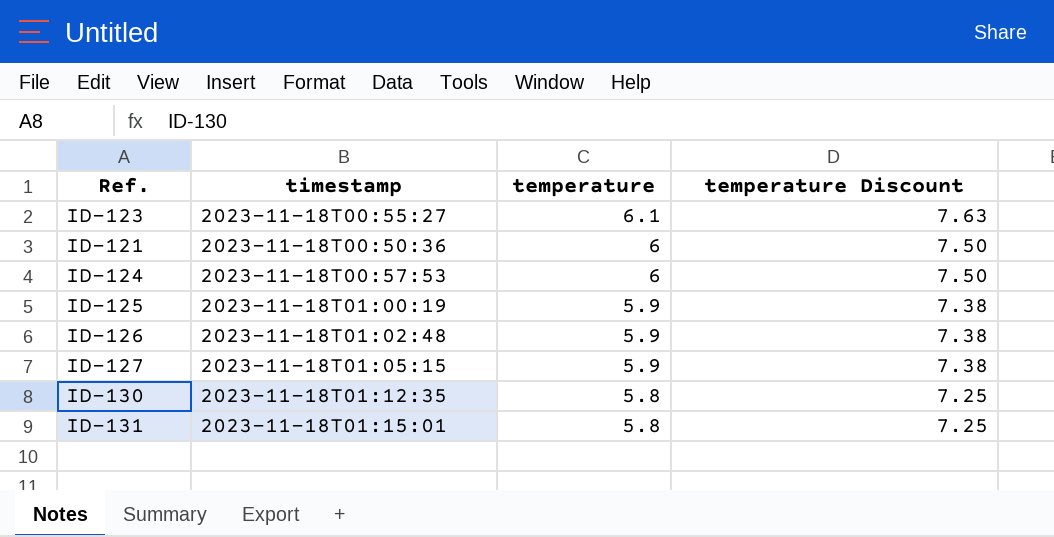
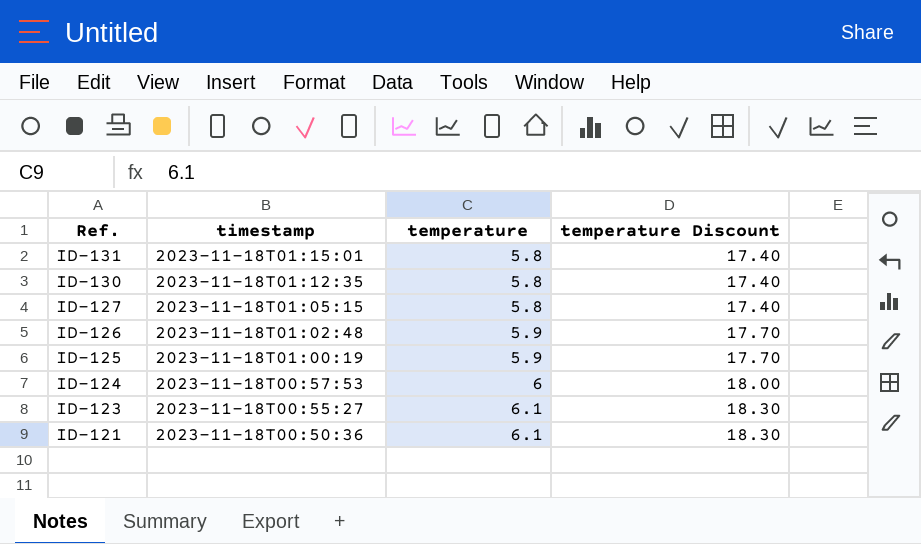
row order: temperature descending -> Ref. descending
column temperature Discount | formula: [temperature] * 1.25 -> [temperature] * 3
ID-127 | temperature: 5.9 -> 5.8
ID-121 | temperature: 6 -> 6.1

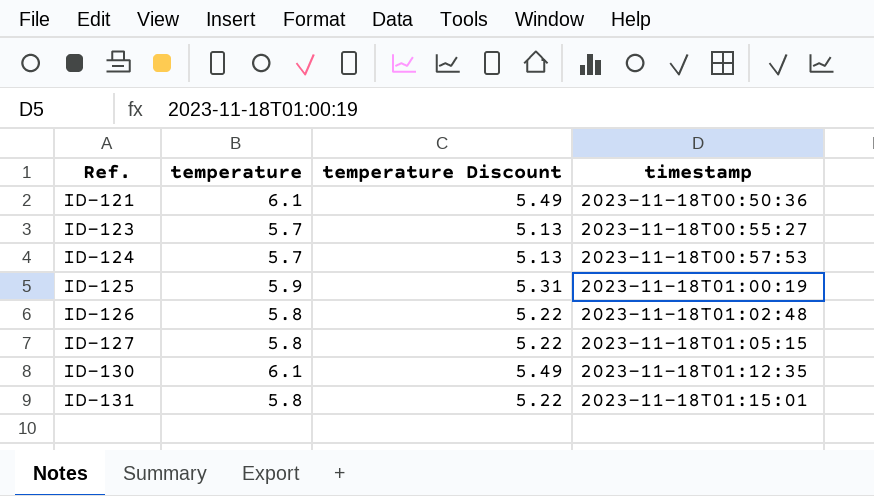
row order: Ref. descending -> Ref. ascending
column temperature Discount | formula: [temperature] * 3 -> [temperature] * 0.9
column timestamp | position: 2 -> 4
ID-123 | temperature: 6.1 -> 5.7
ID-124 | temperature: 6 -> 5.7
ID-126 | temperature: 5.9 -> 5.8
ID-130 | temperature: 5.8 -> 6.1

